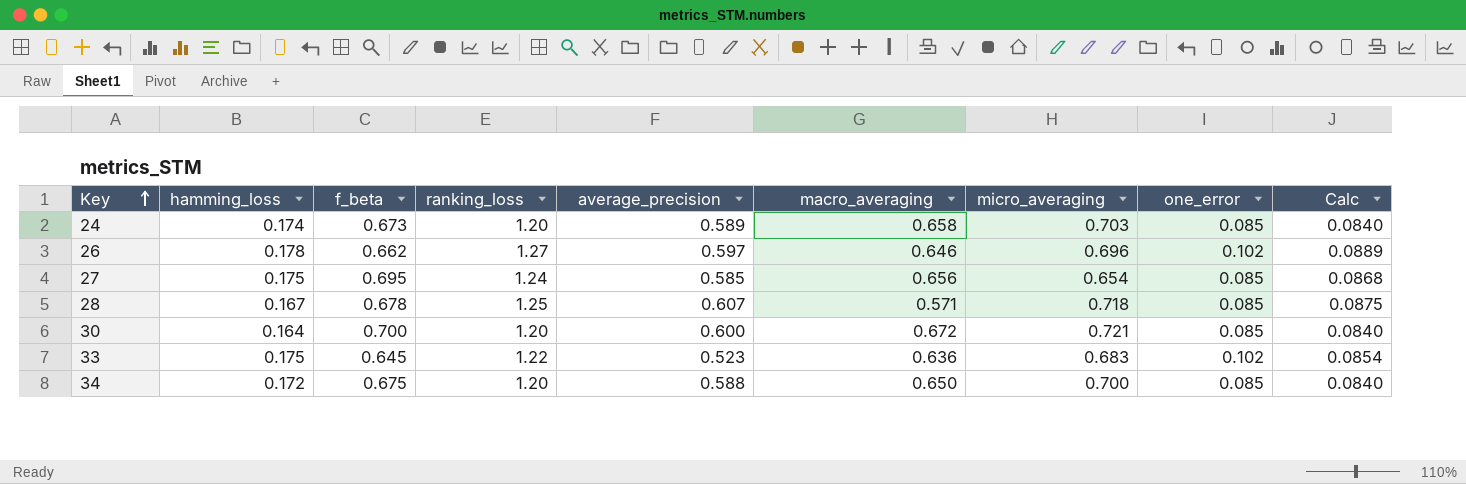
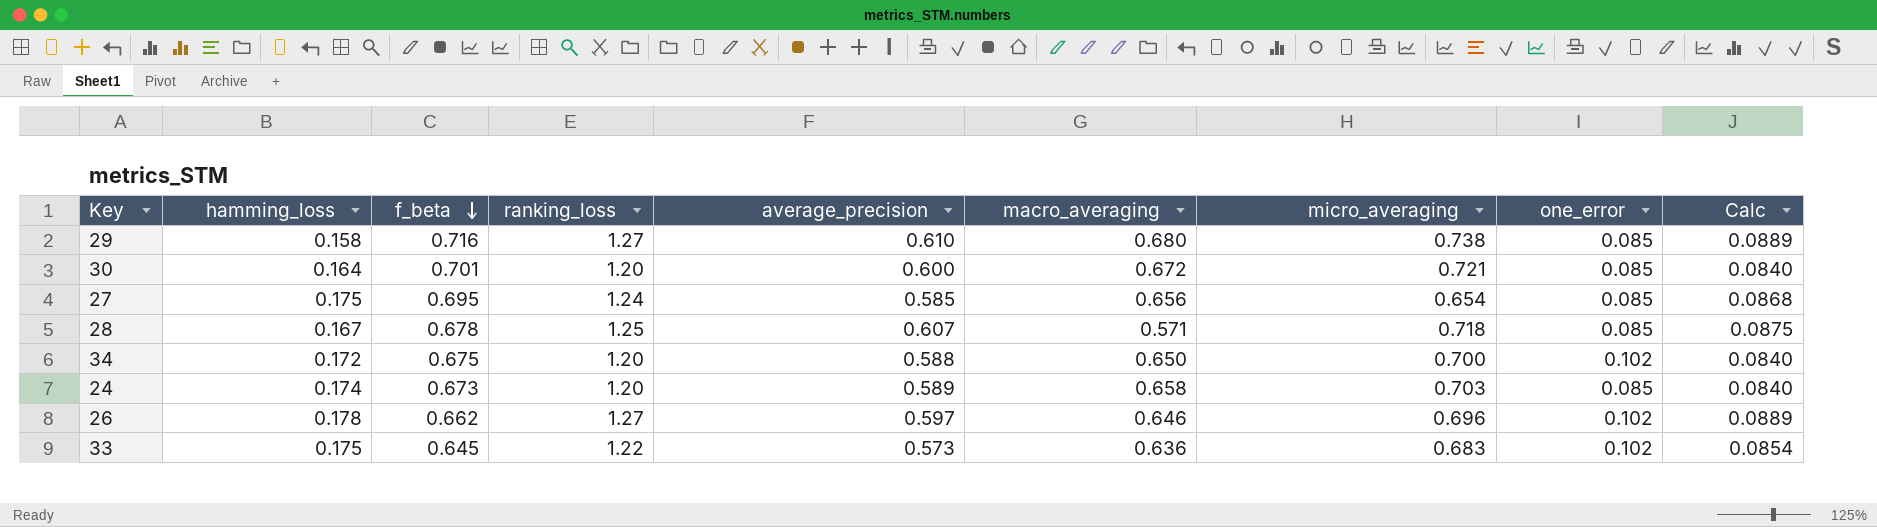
row order: Key ascending -> f_beta descending
row 29: none -> 0.158 | 0.716 | 1.27 | 0.610 | 0.680 | 0.738 | 0.085 | 0.0889
30 | f_beta: 0.700 -> 0.701
34 | one_error: 0.085 -> 0.102
33 | average_precision: 0.523 -> 0.573

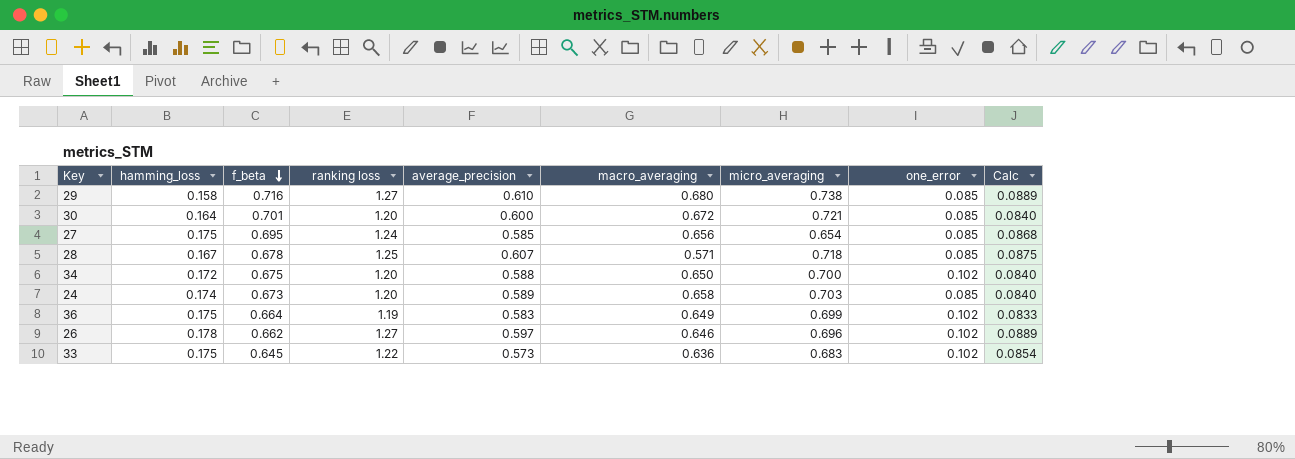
column name: ranking_loss -> ranking loss
row 36: none -> 0.175 | 0.664 | 1.19 | 0.583 | 0.649 | 0.699 | 0.102 | 0.0833

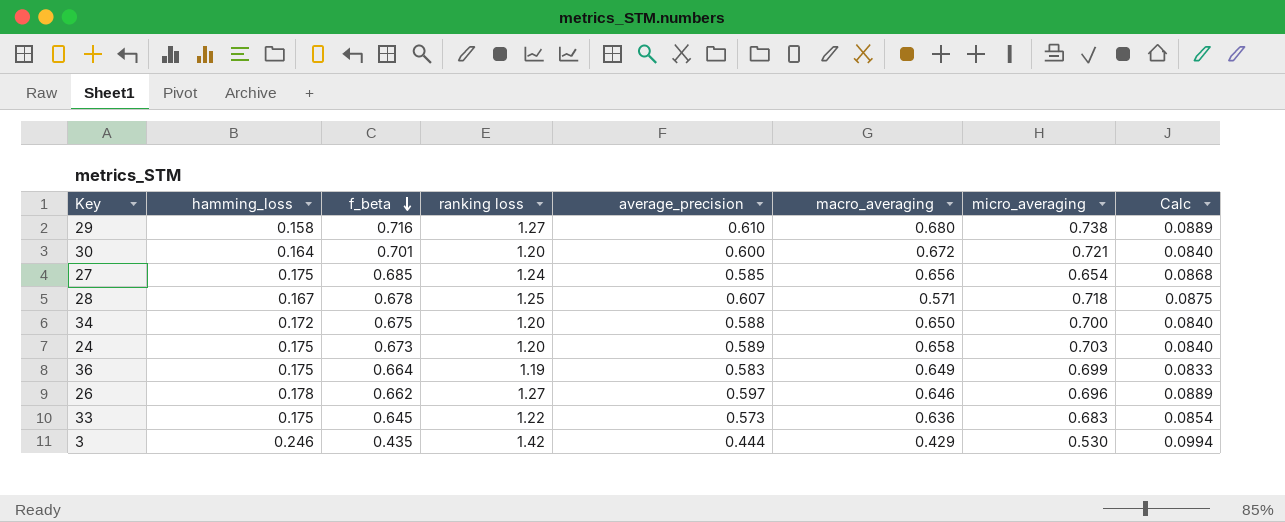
column one_error | position: 8 -> none
27 | f_beta: 0.695 -> 0.685
24 | hamming_loss: 0.174 -> 0.175
row 3: none -> 0.246 | 0.435 | 1.42 | 0.444 | 0.429 | 0.530 | 0.0994

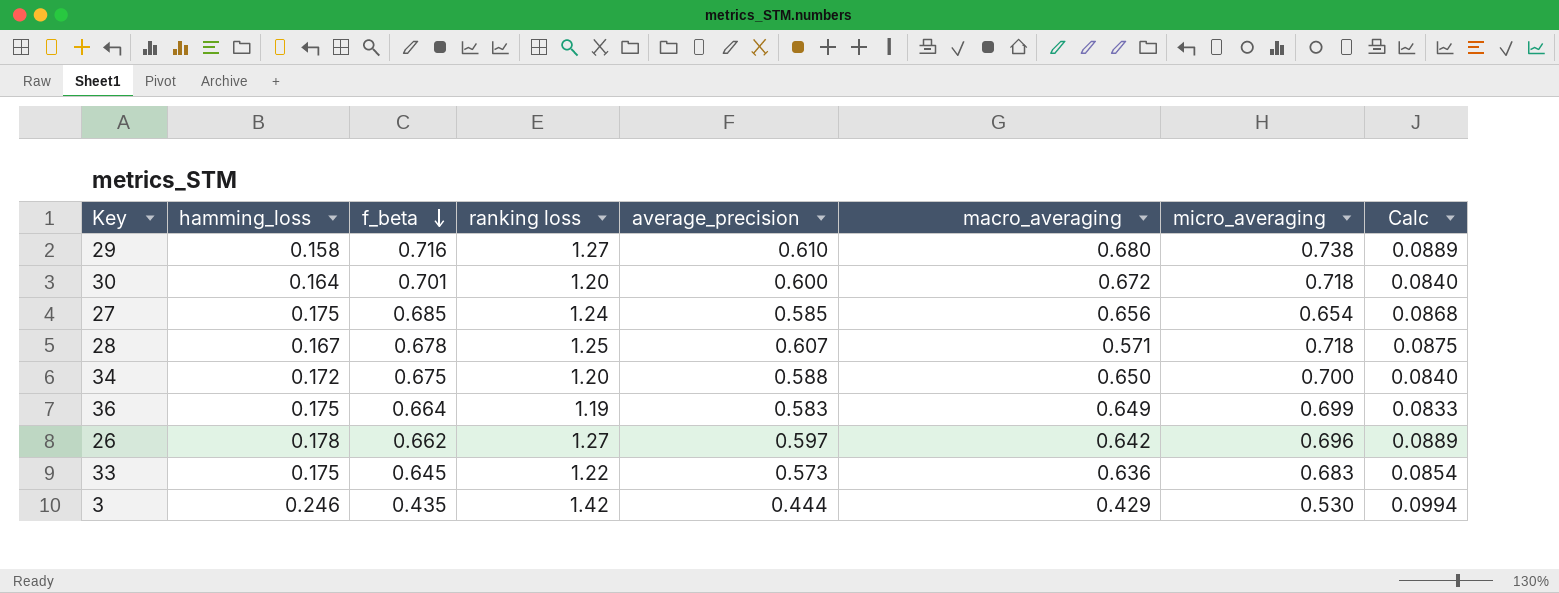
row 24: 0.175 | 0.673 | 1.20 | 0.589 | 0.658 | 0.703 | 0.0840 -> none
30 | micro_averaging: 0.721 -> 0.718
26 | macro_averaging: 0.646 -> 0.642

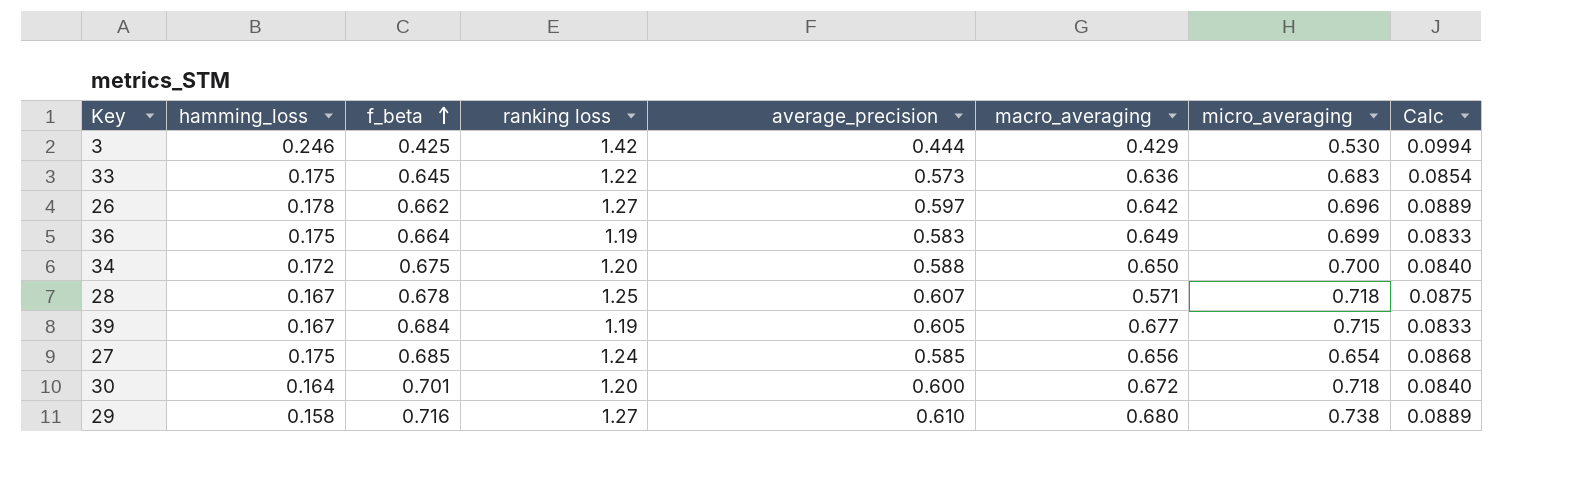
row order: f_beta descending -> f_beta ascending
3 | f_beta: 0.435 -> 0.425
row 39: none -> 0.167 | 0.684 | 1.19 | 0.605 | 0.677 | 0.715 | 0.0833

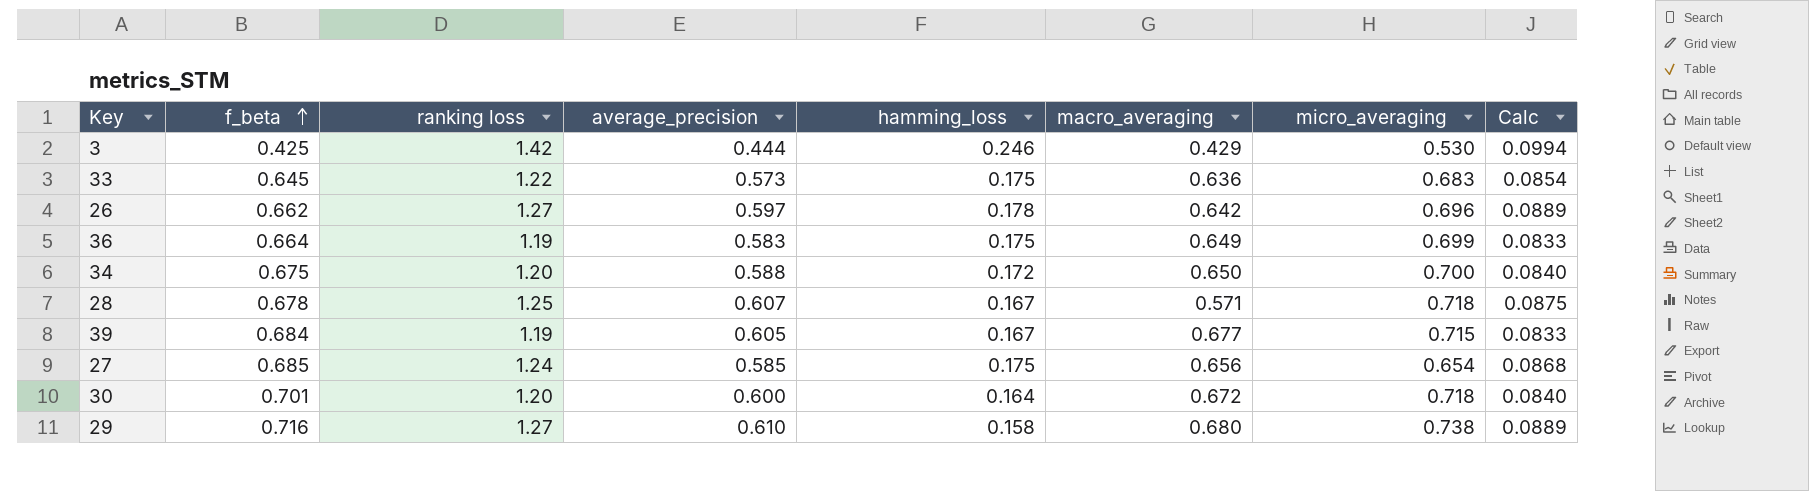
column hamming_loss | position: 2 -> 5

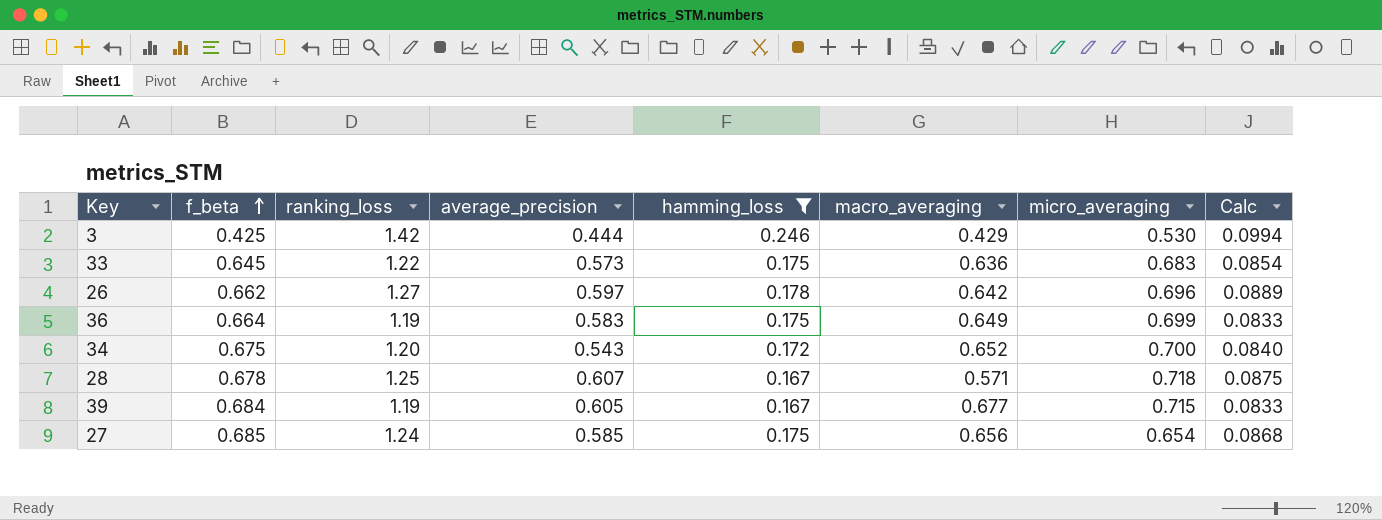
filter: none -> hamming_loss >= 0.167
column name: ranking loss -> ranking_loss
34 | average_precision: 0.588 -> 0.543
34 | macro_averaging: 0.650 -> 0.652

